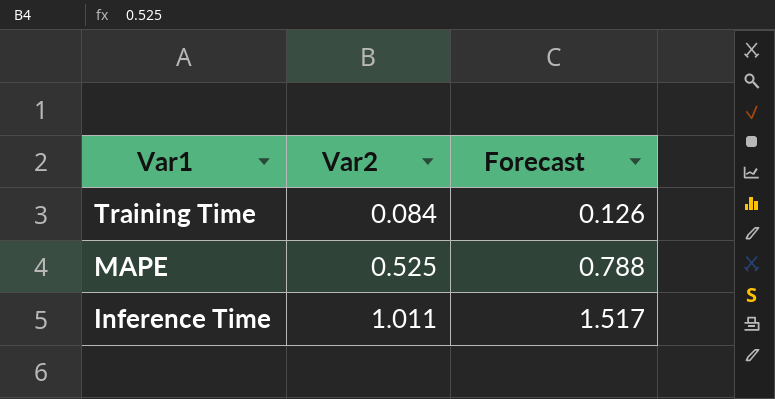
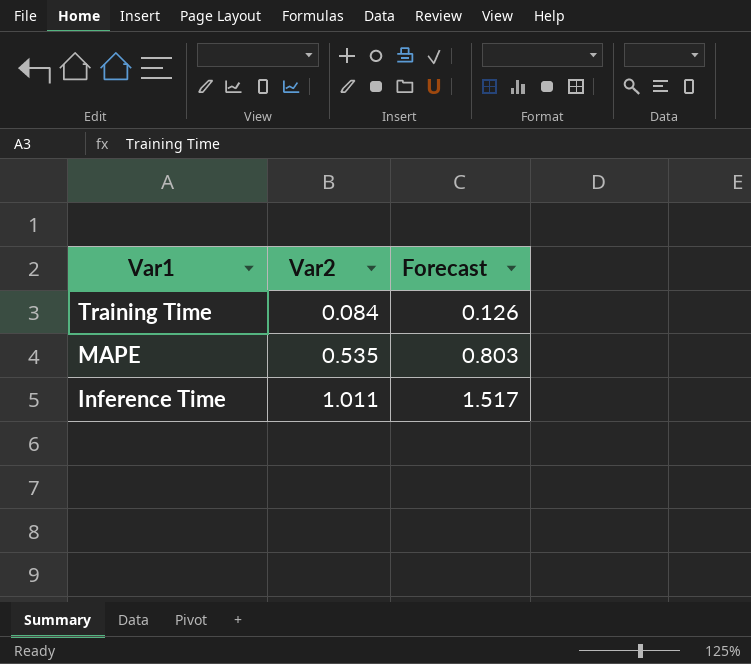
MAPE | Var2: 0.525 -> 0.535
MAPE | Forecast: 0.788 -> 0.803

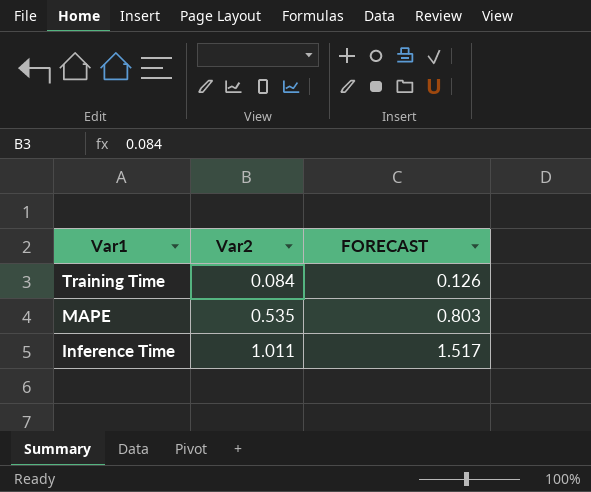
column name: Forecast -> FORECAST

